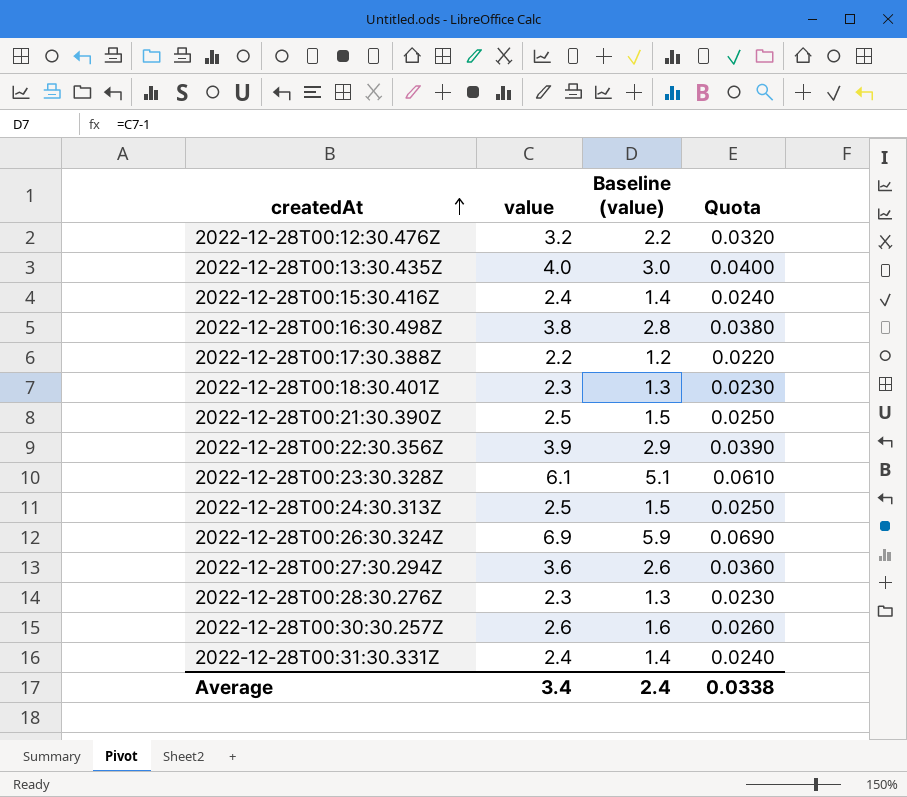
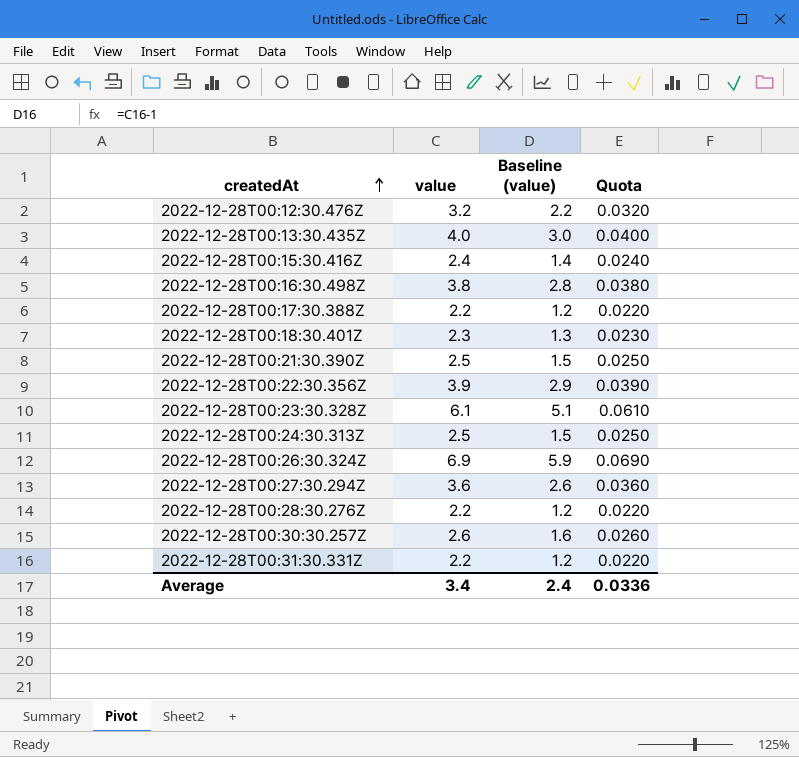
2022-12-28T00:28:30.276Z | value: 2.3 -> 2.2
2022-12-28T00:28:30.276Z | Baseline (value): 1.3 -> 1.2
2022-12-28T00:28:30.276Z | Quota: 0.0230 -> 0.0220
2022-12-28T00:31:30.331Z | value: 2.4 -> 2.2
2022-12-28T00:31:30.331Z | Baseline (value): 1.4 -> 1.2
2022-12-28T00:31:30.331Z | Quota: 0.0240 -> 0.0220
Average | Quota: 0.0338 -> 0.0336

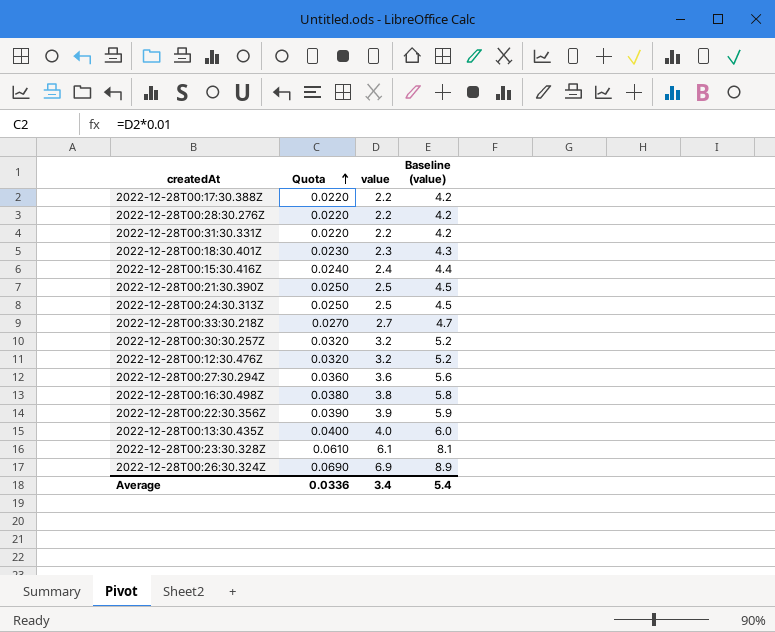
row order: createdAt ascending -> Quota ascending
column Quota | position: 4 -> 2
column Baseline (value) | formula: [value] - 1 -> [value] + 2
row 2022-12-28T00:33:30.218Z: none -> 0.0270 | 2.7 | 4.7
2022-12-28T00:30:30.257Z | Quota: 0.0260 -> 0.0320
2022-12-28T00:30:30.257Z | value: 2.6 -> 3.2
Average | Baseline (value): 2.4 -> 5.4

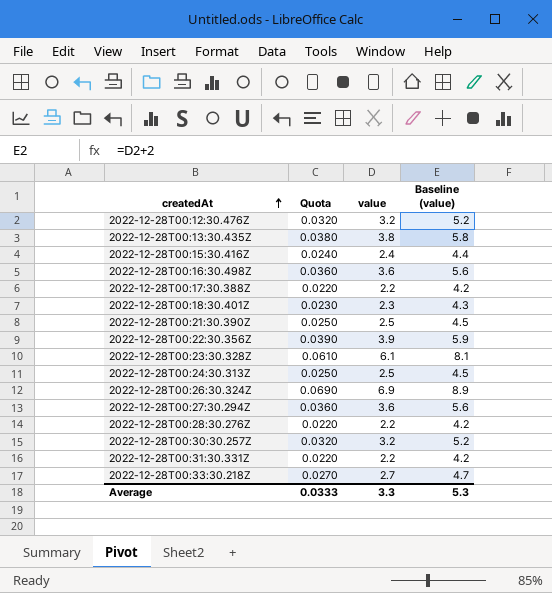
row order: Quota ascending -> createdAt ascending
2022-12-28T00:13:30.435Z | Quota: 0.0400 -> 0.0380
2022-12-28T00:13:30.435Z | value: 4.0 -> 3.8
2022-12-28T00:13:30.435Z | Baseline (value): 6.0 -> 5.8
2022-12-28T00:16:30.498Z | Quota: 0.0380 -> 0.0360
2022-12-28T00:16:30.498Z | value: 3.8 -> 3.6
2022-12-28T00:16:30.498Z | Baseline (value): 5.8 -> 5.6
Average | Quota: 0.0336 -> 0.0333
Average | value: 3.4 -> 3.3
Average | Baseline (value): 5.4 -> 5.3

